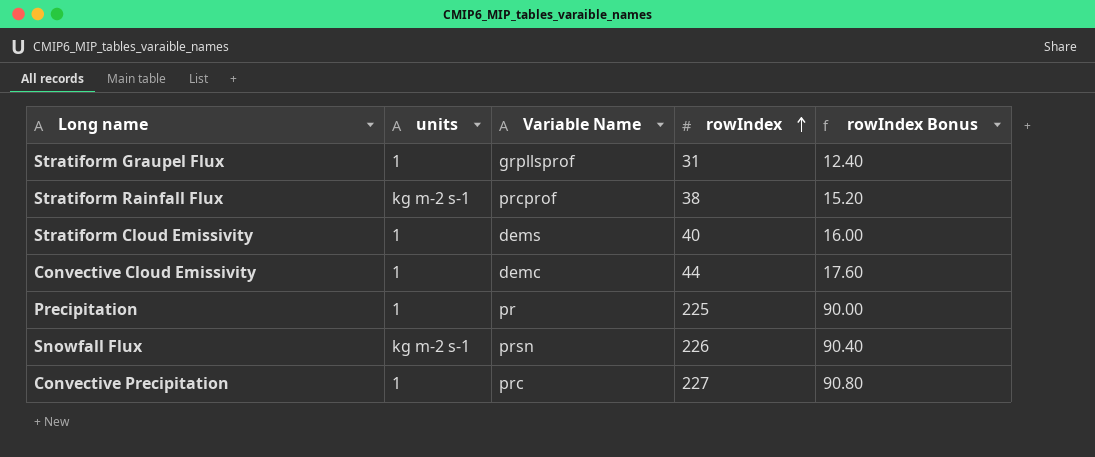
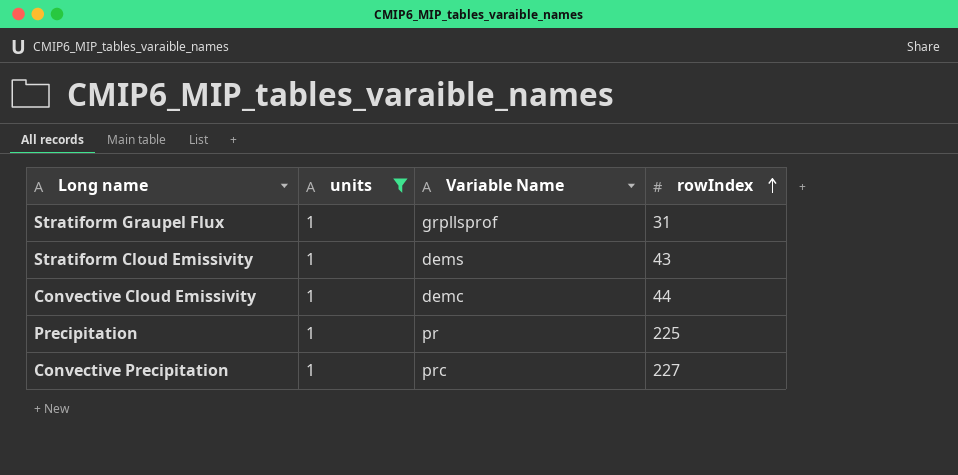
filter: none -> units = 1
column rowIndex Bonus | formula: [rowIndex] * 0.4 -> none
Stratiform Cloud Emissivity | rowIndex: 40 -> 43

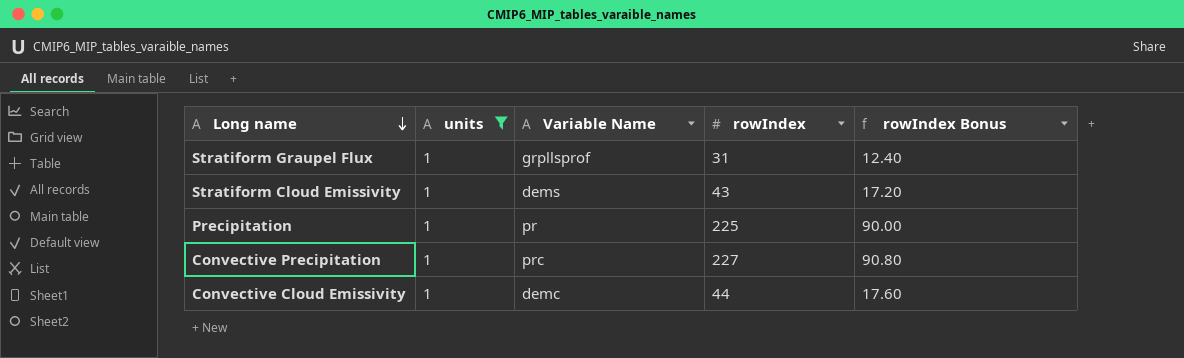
row order: rowIndex ascending -> Long name descending
column rowIndex Bonus | formula: none -> [rowIndex] * 0.4

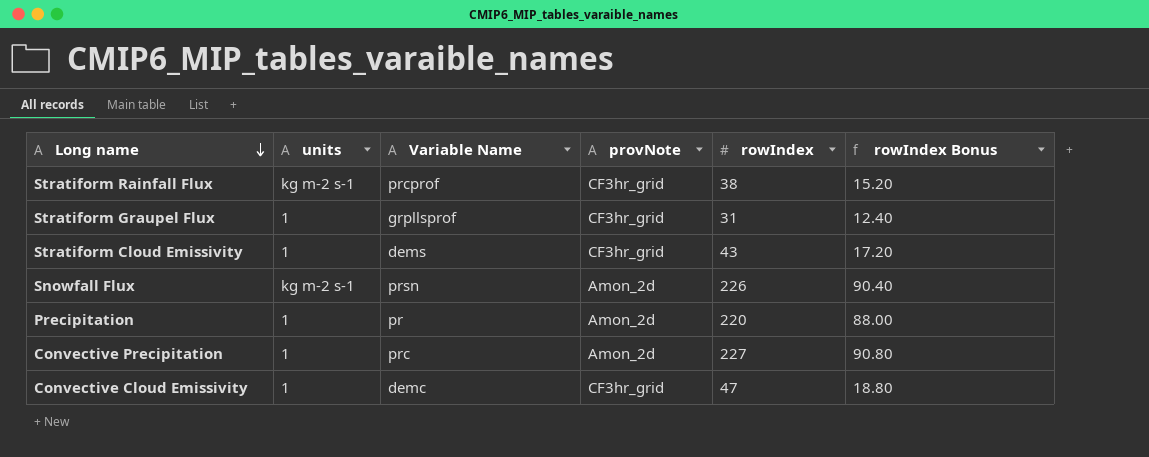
filter: units = 1 -> none
column provNote | position: none -> 4
Precipitation | rowIndex: 225 -> 220
Precipitation | rowIndex Bonus: 90.00 -> 88.00
Convective Cloud Emissivity | rowIndex: 44 -> 47
Convective Cloud Emissivity | rowIndex Bonus: 17.60 -> 18.80

